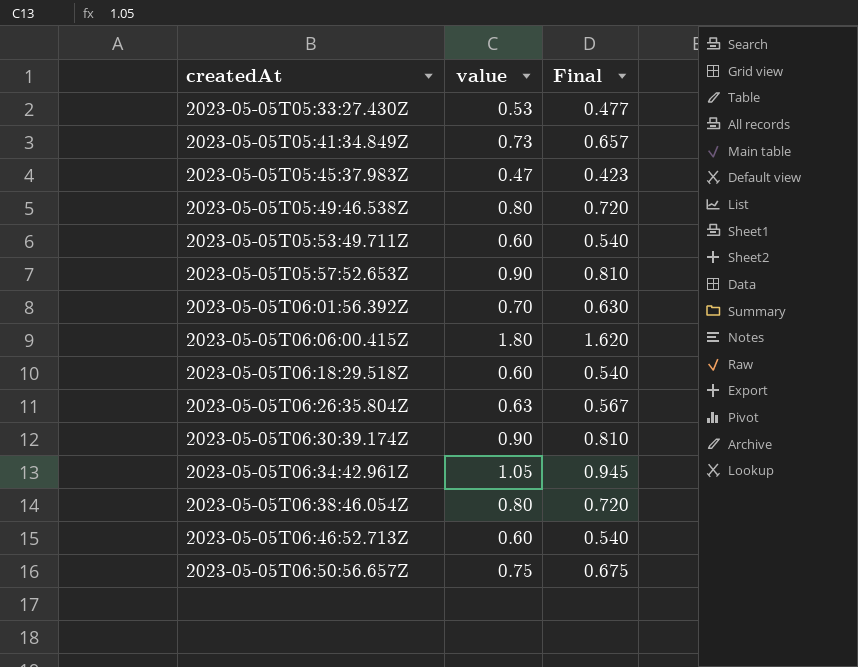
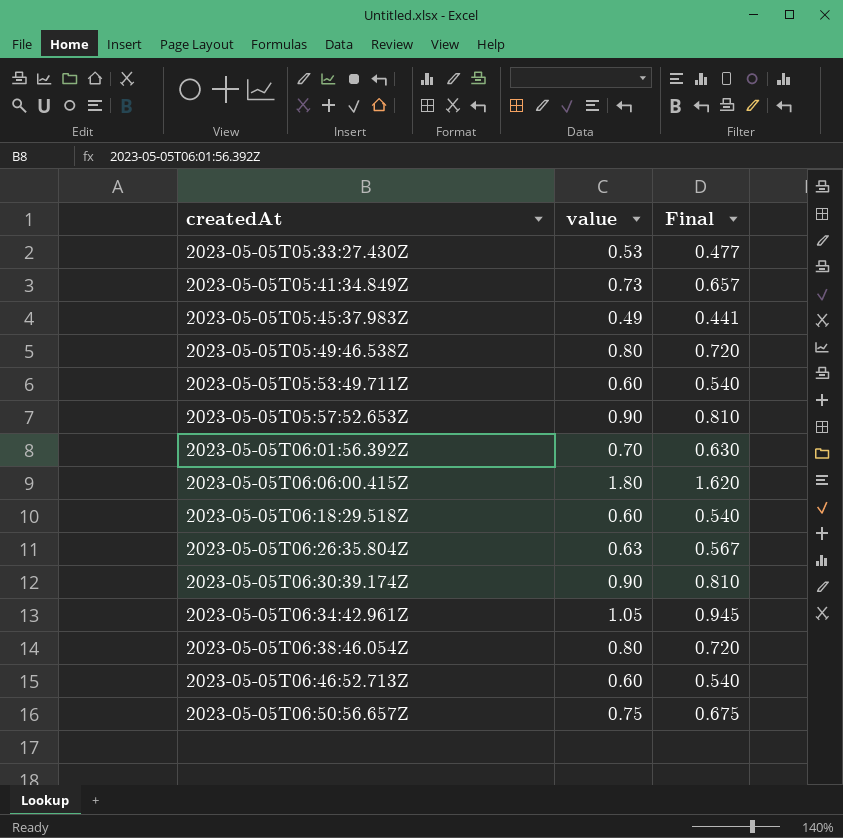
2023-05-05T05:45:37.983Z | value: 0.47 -> 0.49
2023-05-05T05:45:37.983Z | Final: 0.423 -> 0.441

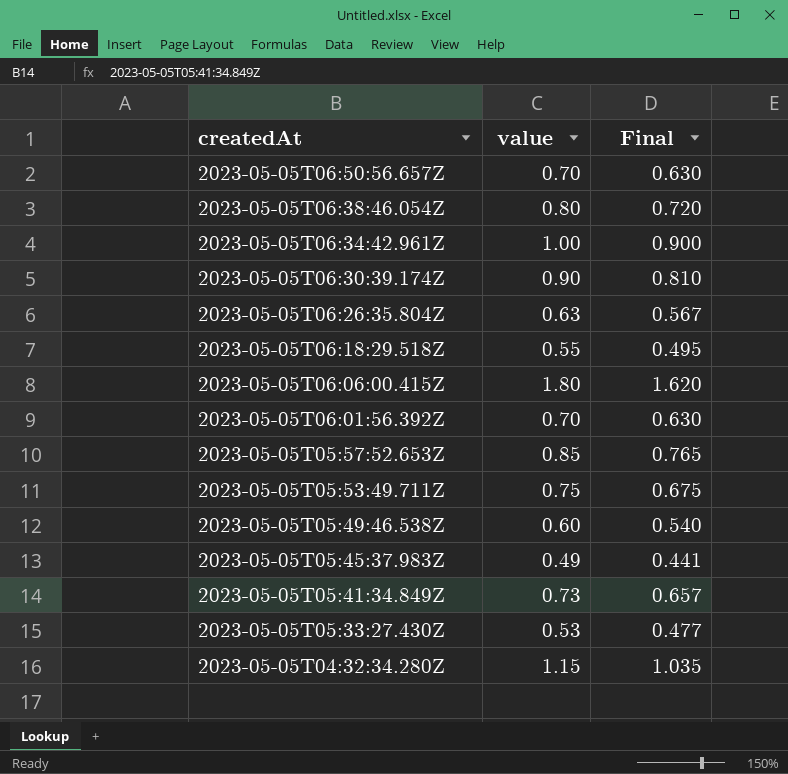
row order: createdAt ascending -> createdAt descending
row 2023-05-05T06:46:52.713Z: 0.60 | 0.540 -> none
2023-05-05T06:50:56.657Z | value: 0.75 -> 0.70
2023-05-05T06:50:56.657Z | Final: 0.675 -> 0.630
2023-05-05T06:34:42.961Z | value: 1.05 -> 1.00
2023-05-05T06:34:42.961Z | Final: 0.945 -> 0.900
2023-05-05T06:18:29.518Z | value: 0.60 -> 0.55
2023-05-05T06:18:29.518Z | Final: 0.540 -> 0.495
2023-05-05T05:57:52.653Z | value: 0.90 -> 0.85
2023-05-05T05:57:52.653Z | Final: 0.810 -> 0.765
2023-05-05T05:53:49.711Z | value: 0.60 -> 0.75
2023-05-05T05:53:49.711Z | Final: 0.540 -> 0.675
2023-05-05T05:49:46.538Z | value: 0.80 -> 0.60
2023-05-05T05:49:46.538Z | Final: 0.720 -> 0.540
row 2023-05-05T04:32:34.280Z: none -> 1.15 | 1.035

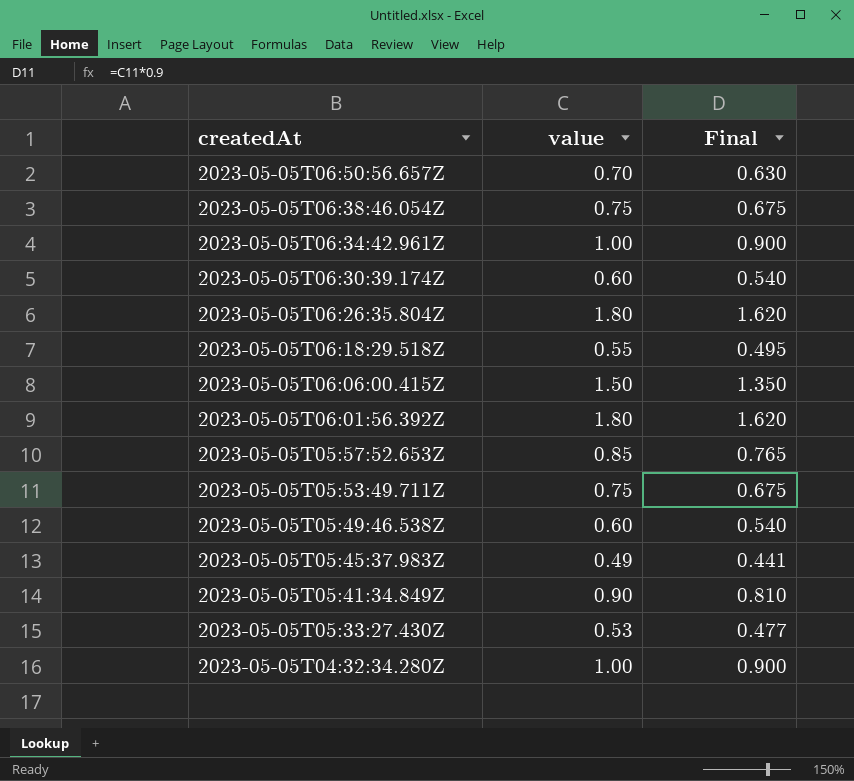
2023-05-05T06:38:46.054Z | value: 0.80 -> 0.75
2023-05-05T06:38:46.054Z | Final: 0.720 -> 0.675
2023-05-05T06:30:39.174Z | value: 0.90 -> 0.60
2023-05-05T06:30:39.174Z | Final: 0.810 -> 0.540
2023-05-05T06:26:35.804Z | value: 0.63 -> 1.80
2023-05-05T06:26:35.804Z | Final: 0.567 -> 1.620
2023-05-05T06:06:00.415Z | value: 1.80 -> 1.50
2023-05-05T06:06:00.415Z | Final: 1.620 -> 1.350
2023-05-05T06:01:56.392Z | value: 0.70 -> 1.80
2023-05-05T06:01:56.392Z | Final: 0.630 -> 1.620
2023-05-05T05:41:34.849Z | value: 0.73 -> 0.90
2023-05-05T05:41:34.849Z | Final: 0.657 -> 0.810
2023-05-05T04:32:34.280Z | value: 1.15 -> 1.00
2023-05-05T04:32:34.280Z | Final: 1.035 -> 0.900

